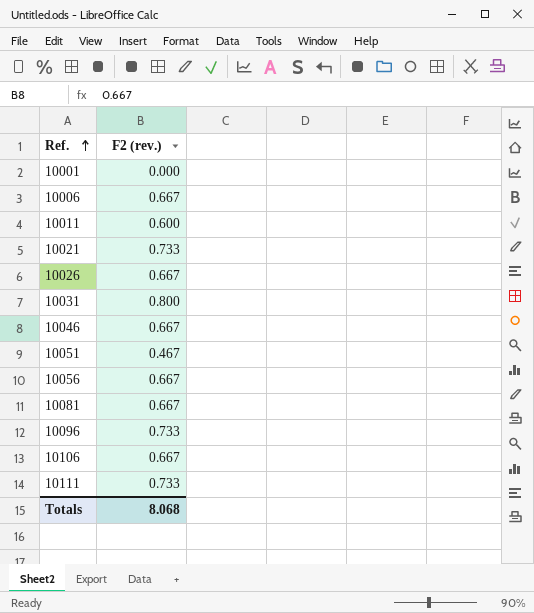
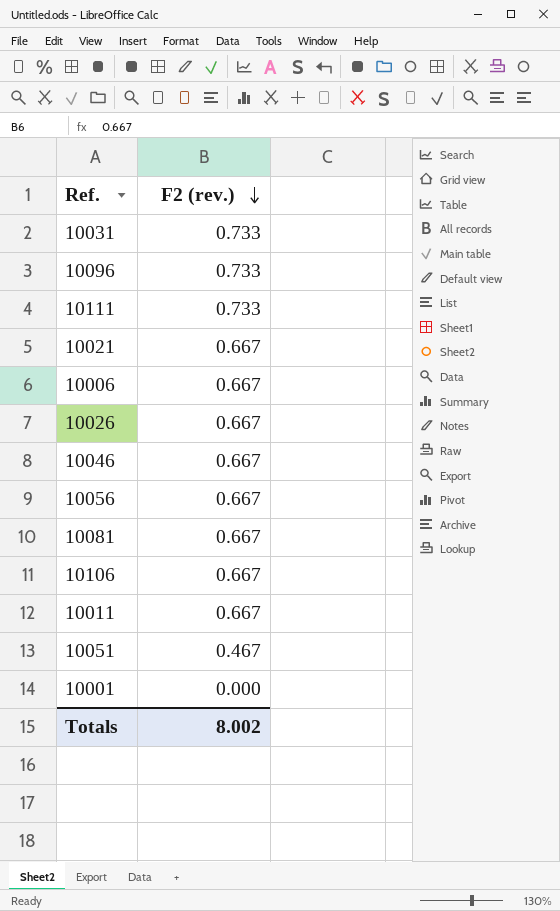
row order: Ref. ascending -> F2 (rev.) descending
10031 | F2 (rev.): 0.800 -> 0.733
10021 | F2 (rev.): 0.733 -> 0.667
10011 | F2 (rev.): 0.600 -> 0.667
Totals | F2 (rev.): 8.068 -> 8.002

